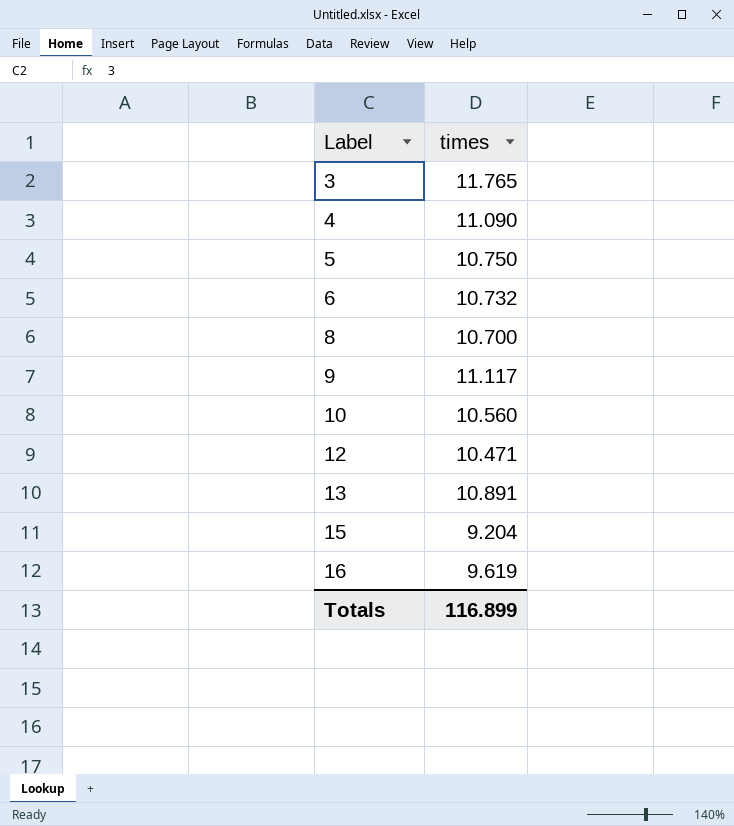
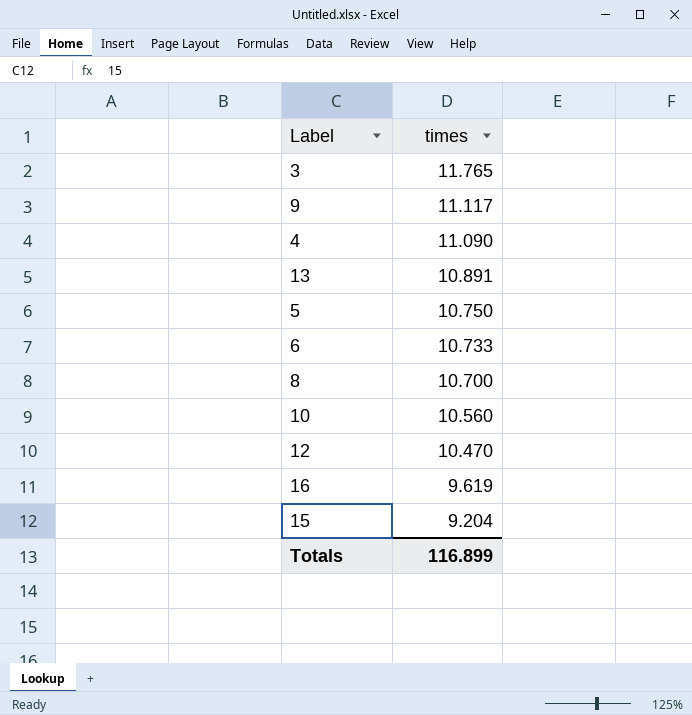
row order: Label ascending -> times descending
6 | times: 10.732 -> 10.733
12 | times: 10.471 -> 10.470

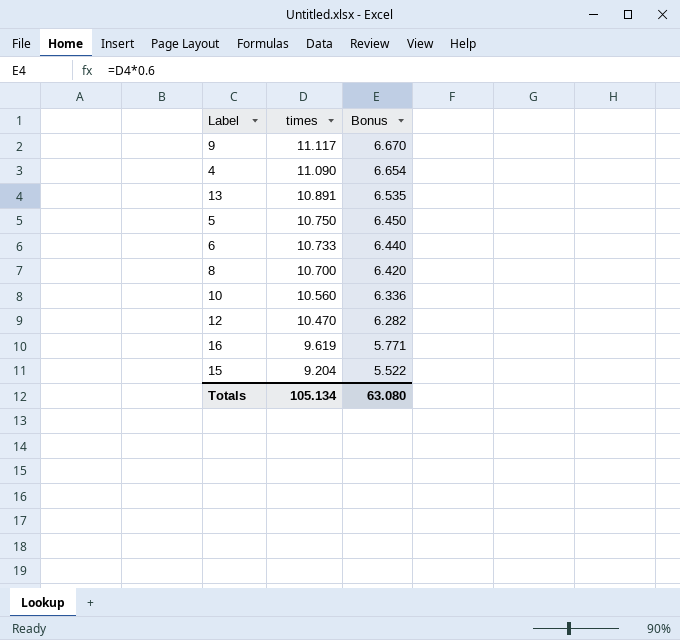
column Bonus | formula: none -> [times] * 0.6
row 3: 11.765 -> none
Totals | times: 116.899 -> 105.134

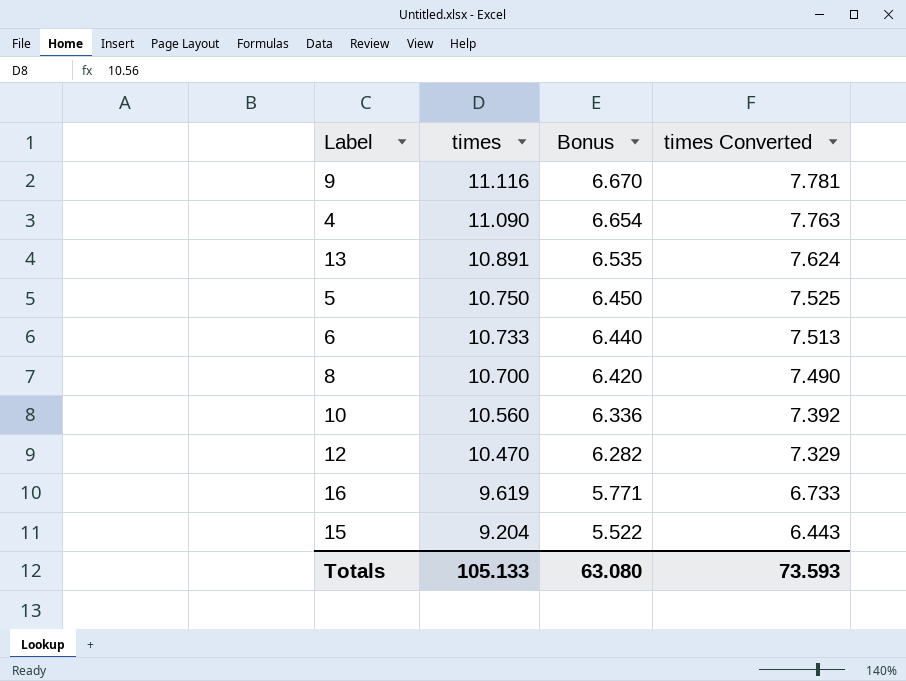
column times Converted | formula: none -> [times] * 0.7
9 | times: 11.117 -> 11.116
Totals | times: 105.134 -> 105.133

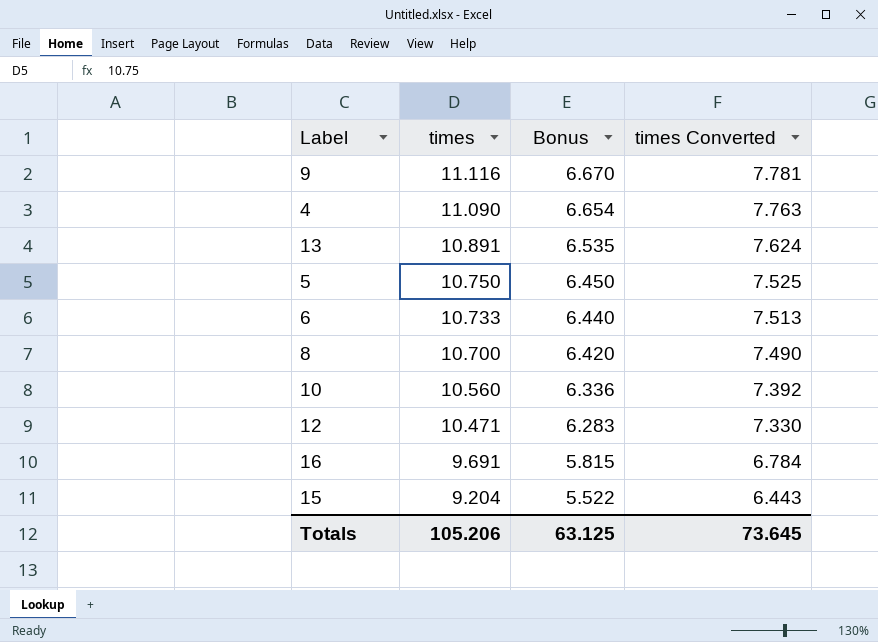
12 | times: 10.470 -> 10.471
12 | Bonus: 6.282 -> 6.283
12 | times Converted: 7.329 -> 7.330
16 | times: 9.619 -> 9.691
16 | Bonus: 5.771 -> 5.815
16 | times Converted: 6.733 -> 6.784
Totals | times: 105.133 -> 105.206
Totals | Bonus: 63.080 -> 63.125
Totals | times Converted: 73.593 -> 73.645

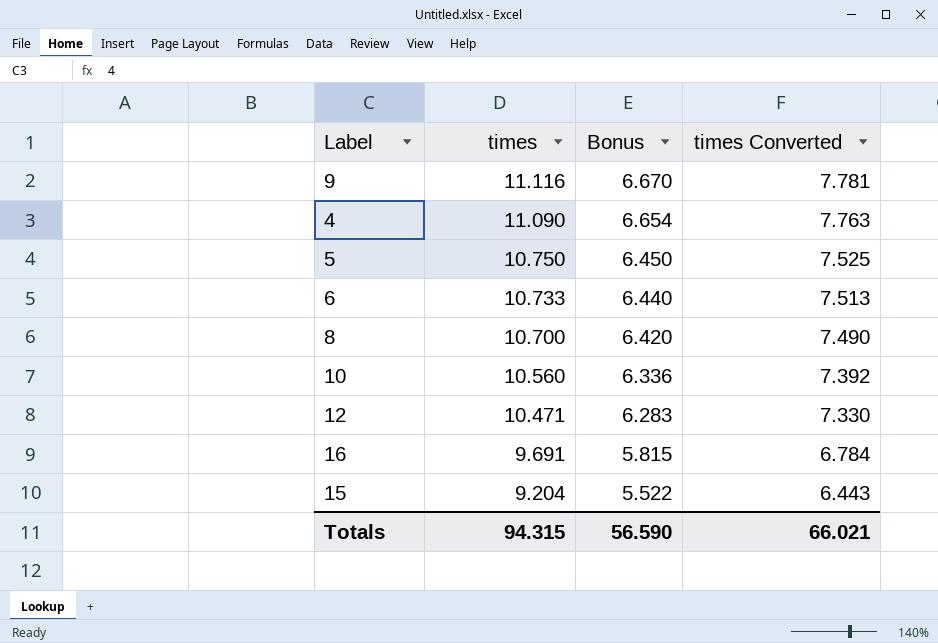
row 13: 10.891 | 6.535 | 7.624 -> none
Totals | times: 105.206 -> 94.315
Totals | Bonus: 63.125 -> 56.590
Totals | times Converted: 73.645 -> 66.021

